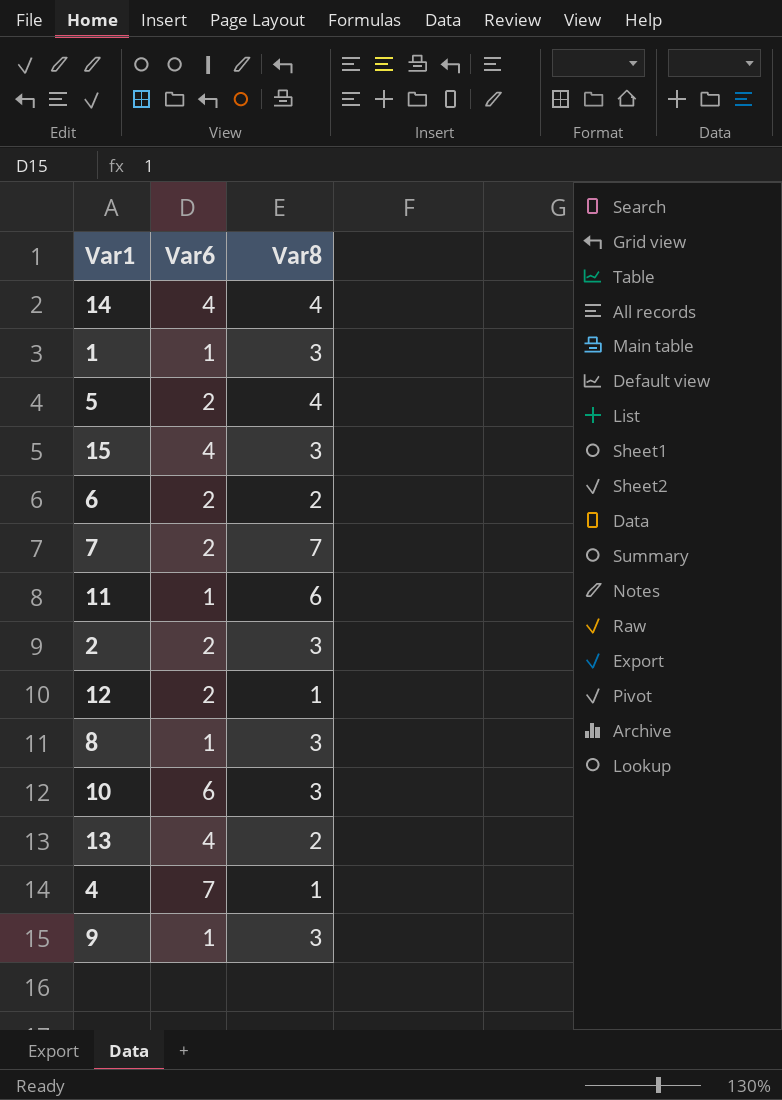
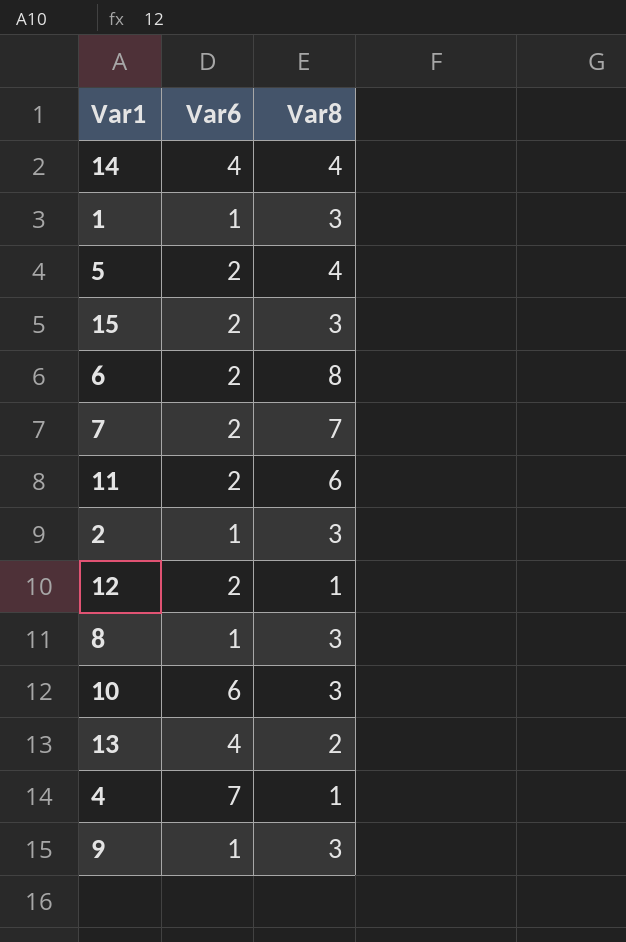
15 | Var6: 4 -> 2
6 | Var8: 2 -> 8
11 | Var6: 1 -> 2
2 | Var6: 2 -> 1

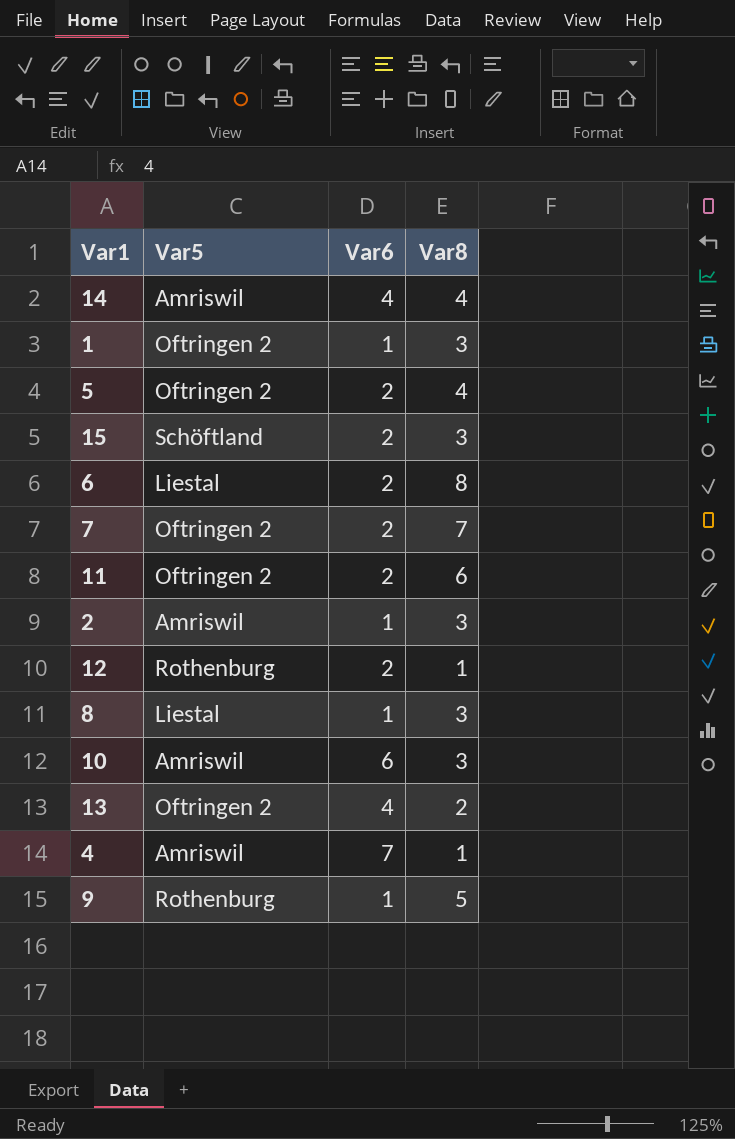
column Var5 | position: none -> 2
9 | Var8: 3 -> 5

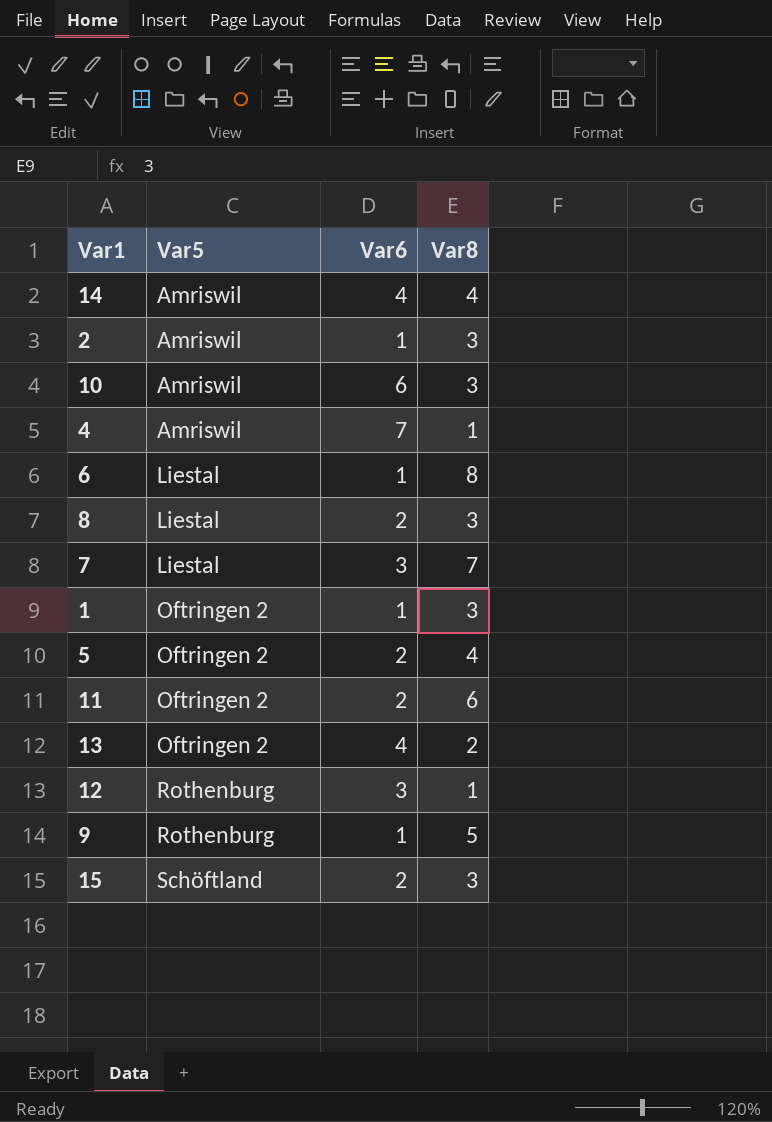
row order: none -> Var5 ascending
6 | Var6: 2 -> 1
8 | Var6: 1 -> 2
7 | Var5: Oftringen 2 -> Liestal
7 | Var6: 2 -> 3
12 | Var6: 2 -> 3

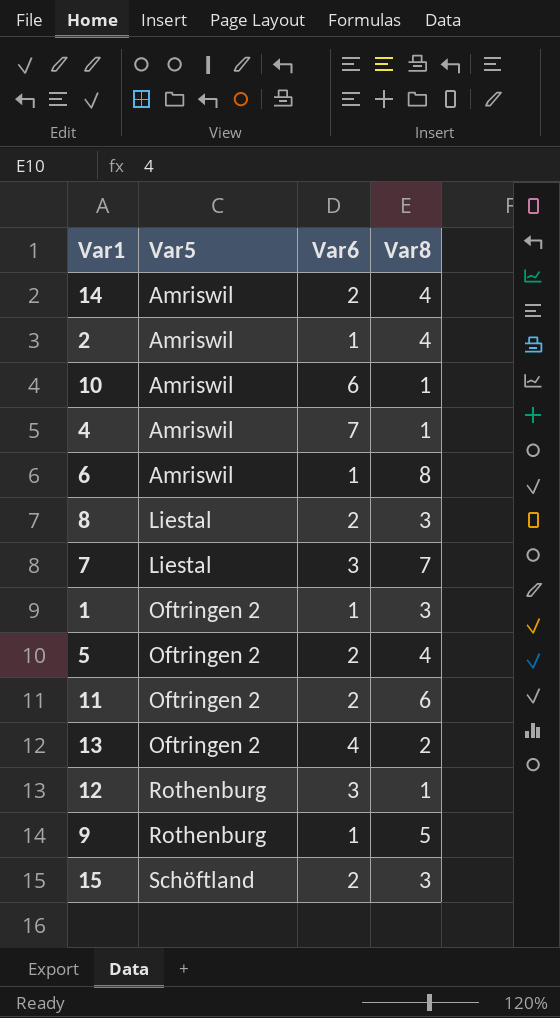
14 | Var6: 4 -> 2
2 | Var8: 3 -> 4
10 | Var8: 3 -> 1
6 | Var5: Liestal -> Amriswil

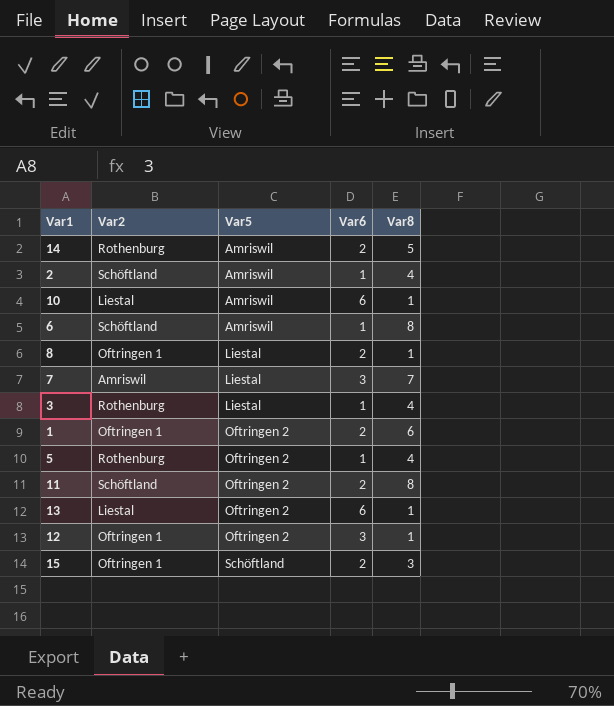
column Var2 | position: none -> 2
row 4: Amriswil | 7 | 1 -> none
row 9: Rothenburg | 1 | 5 -> none
14 | Var8: 4 -> 5
8 | Var8: 3 -> 1
row 3: none -> Rothenburg | Liestal | 1 | 4
1 | Var6: 1 -> 2
1 | Var8: 3 -> 6
5 | Var6: 2 -> 1
11 | Var8: 6 -> 8
13 | Var6: 4 -> 6
13 | Var8: 2 -> 1
12 | Var5: Rothenburg -> Oftringen 2

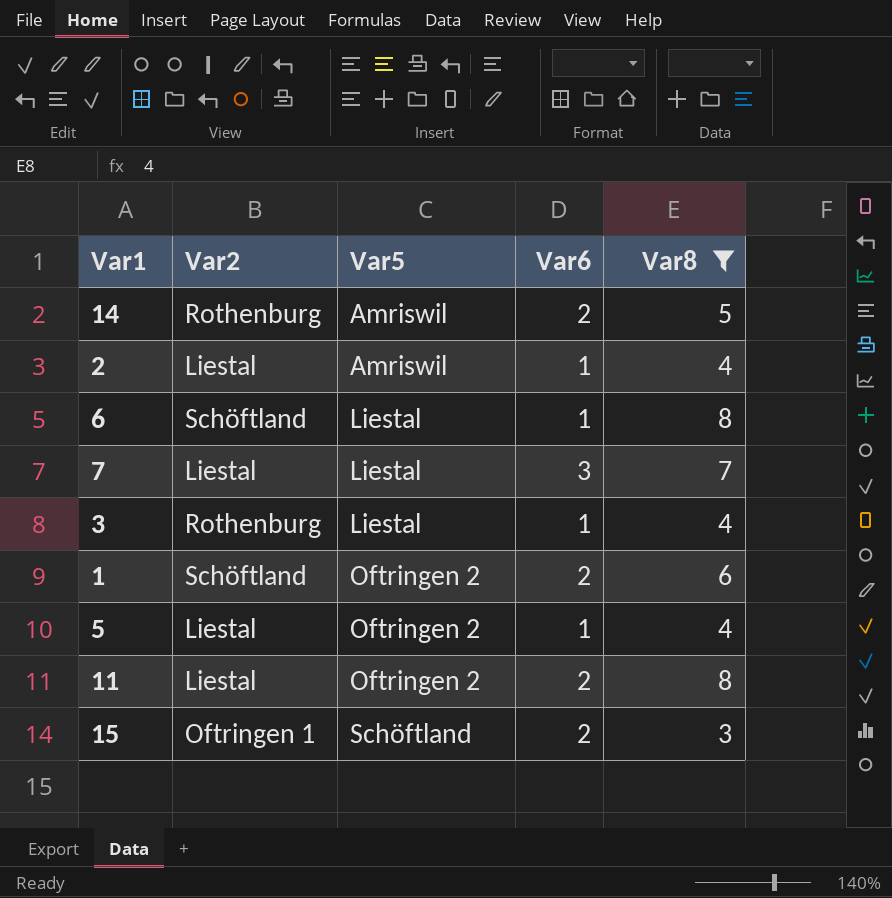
filter: none -> Var8 != 1
2 | Var2: Schöftland -> Liestal
6 | Var5: Amriswil -> Liestal
7 | Var2: Amriswil -> Liestal
1 | Var2: Oftringen 1 -> Schöftland
5 | Var2: Rothenburg -> Liestal
11 | Var2: Schöftland -> Liestal

